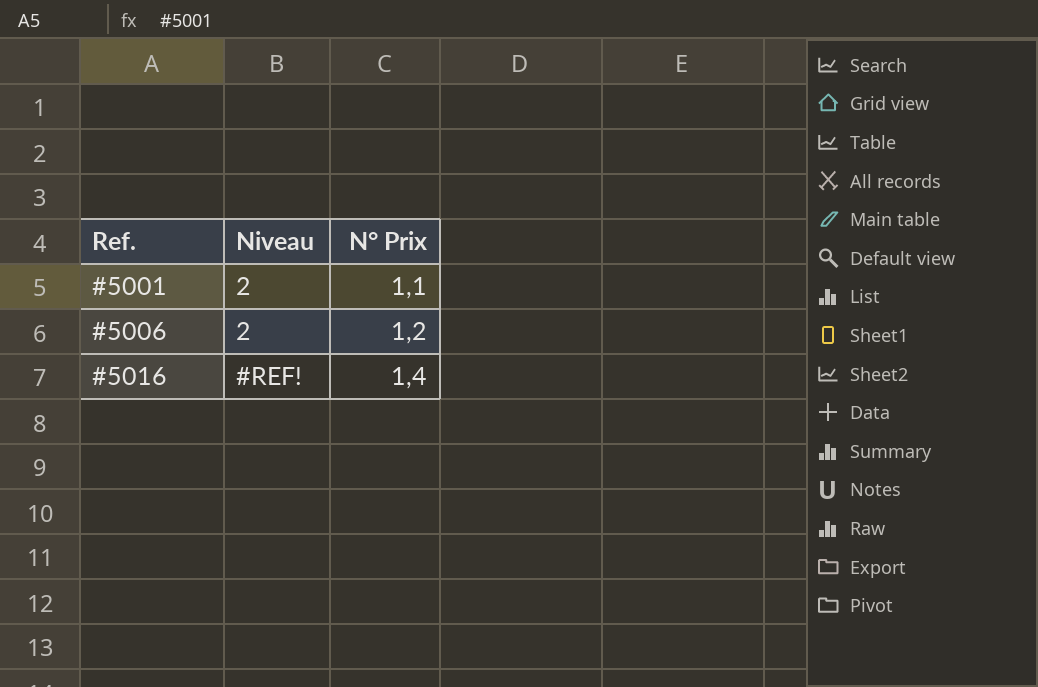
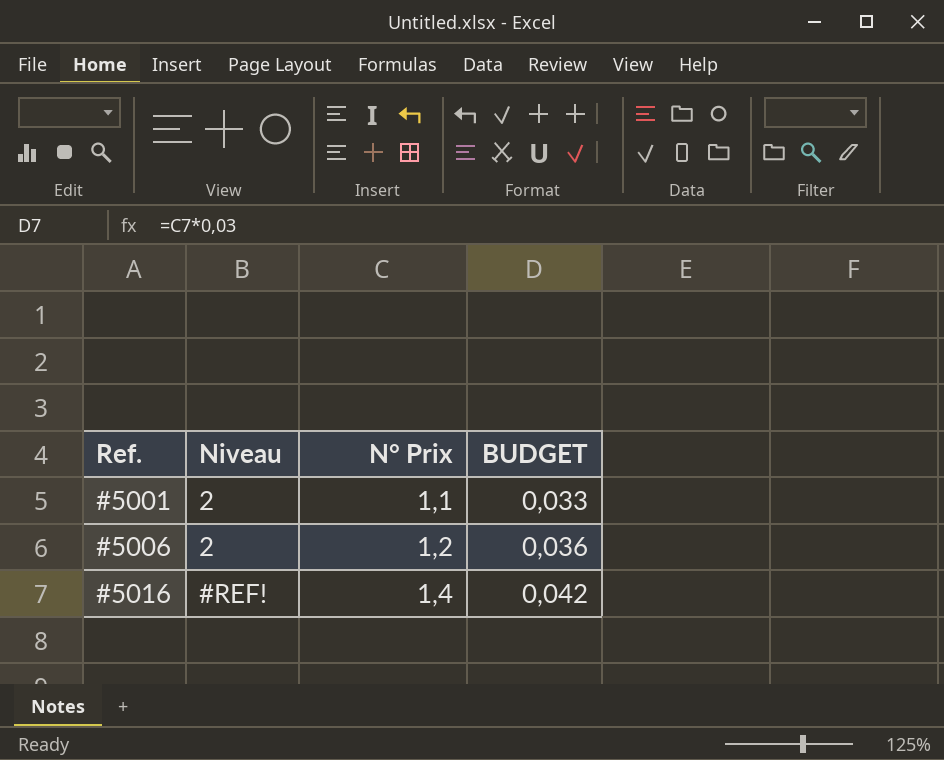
column BUDGET | formula: none -> [N° Prix] * 0,03

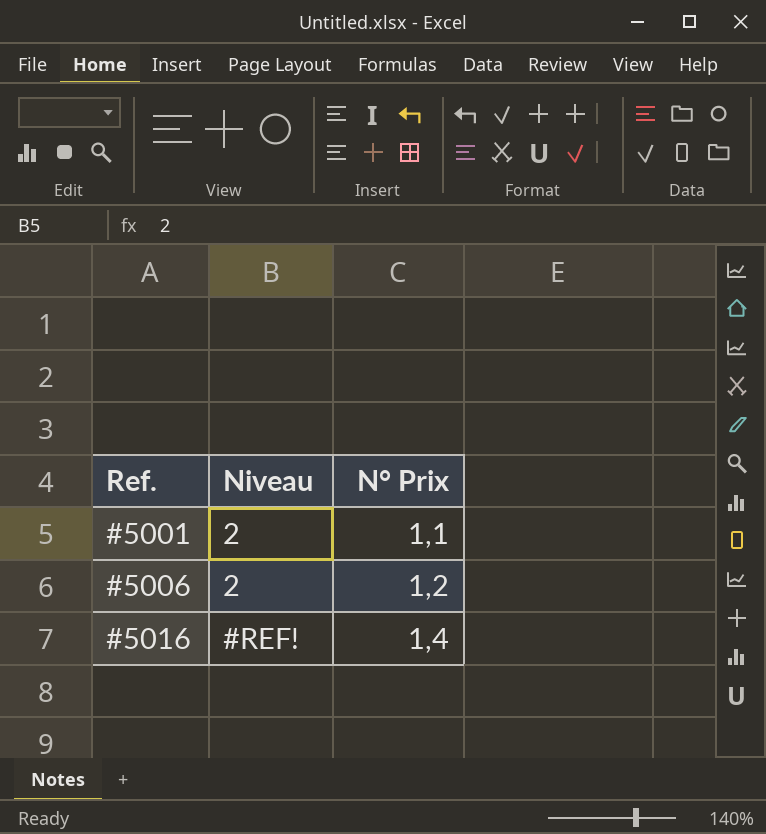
column BUDGET | formula: [N° Prix] * 0,03 -> none

